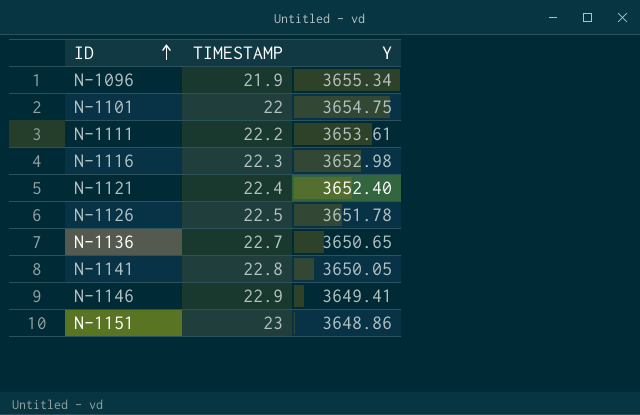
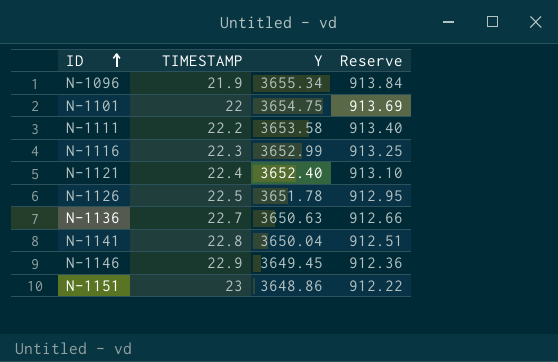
column Reserve | formula: none -> [Y] * 0.25
N-1111 | Y: 3653.61 -> 3653.58
N-1116 | Y: 3652.98 -> 3652.99
N-1136 | Y: 3650.65 -> 3650.63
N-1141 | Y: 3650.05 -> 3650.04
N-1146 | Y: 3649.41 -> 3649.45

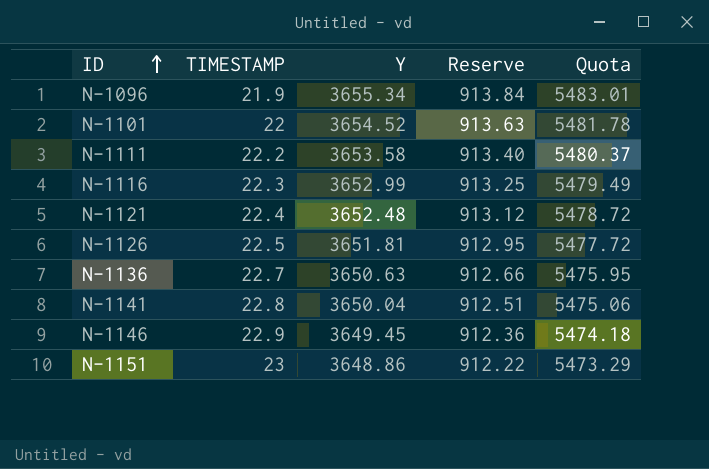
column Quota | formula: none -> [Y] * 1.5
N-1101 | Y: 3654.75 -> 3654.52
N-1101 | Reserve: 913.69 -> 913.63
N-1121 | Y: 3652.40 -> 3652.48
N-1121 | Reserve: 913.10 -> 913.12
N-1126 | Y: 3651.78 -> 3651.81

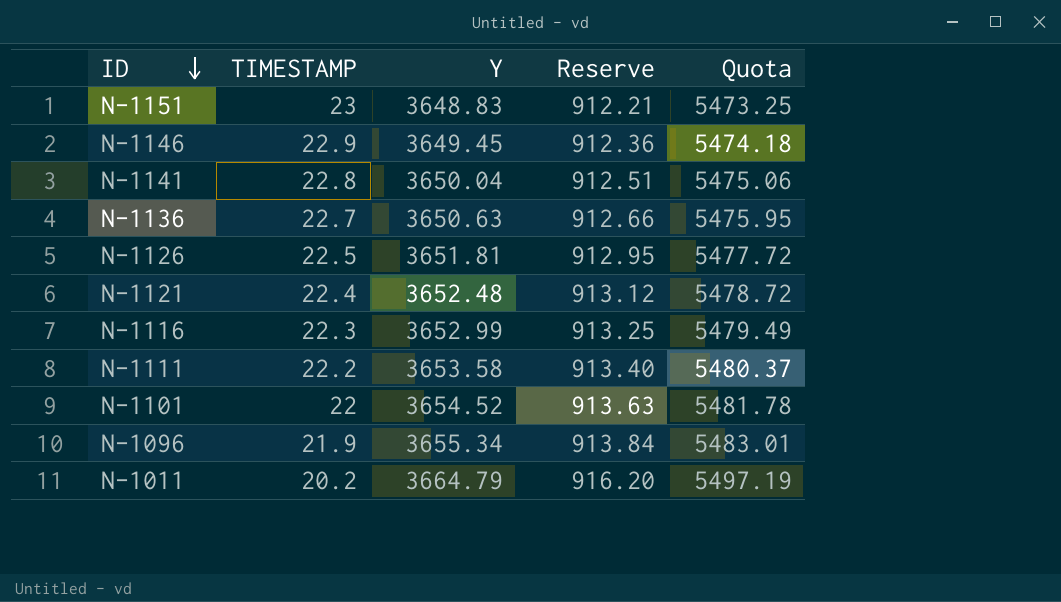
row order: ID ascending -> ID descending
N-1151 | Y: 3648.86 -> 3648.83
N-1151 | Reserve: 912.22 -> 912.21
N-1151 | Quota: 5473.29 -> 5473.25
row N-1011: none -> 20.2 | 3664.79 | 916.20 | 5497.19

